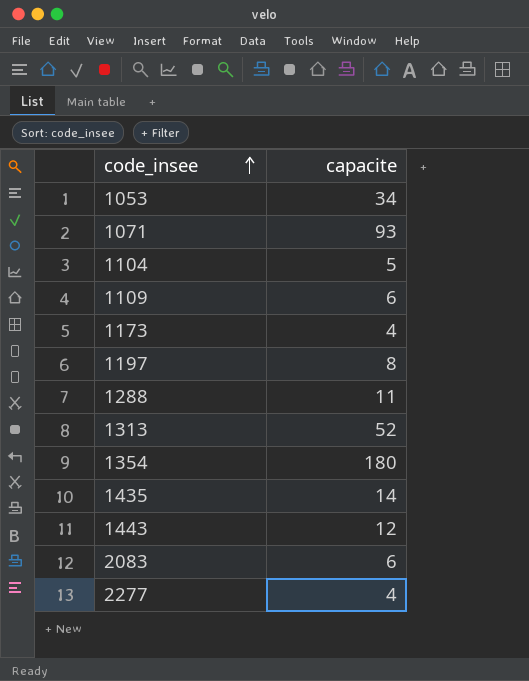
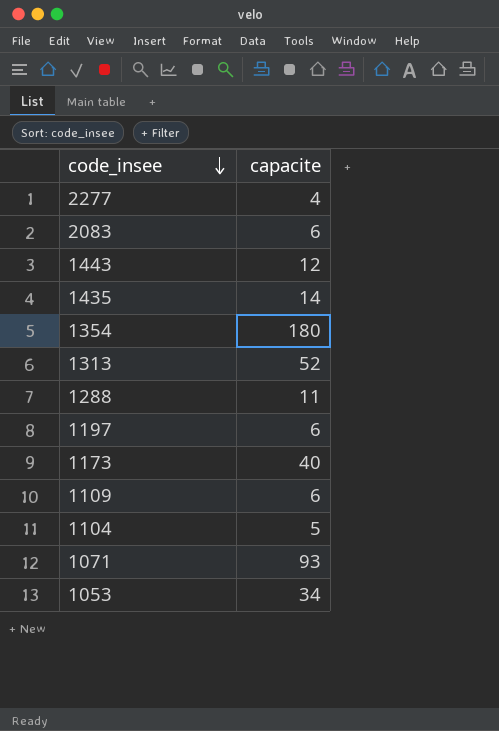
row order: code_insee ascending -> code_insee descending
1197 | capacite: 8 -> 6
1173 | capacite: 4 -> 40

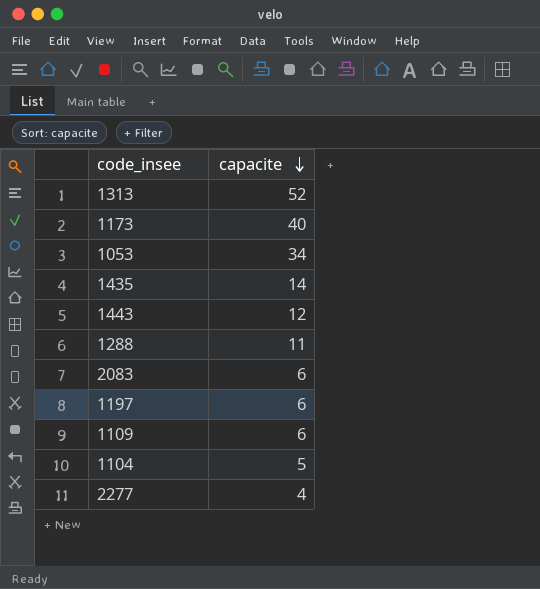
row order: code_insee descending -> capacite descending
row 1354: 180 -> none
row 1071: 93 -> none

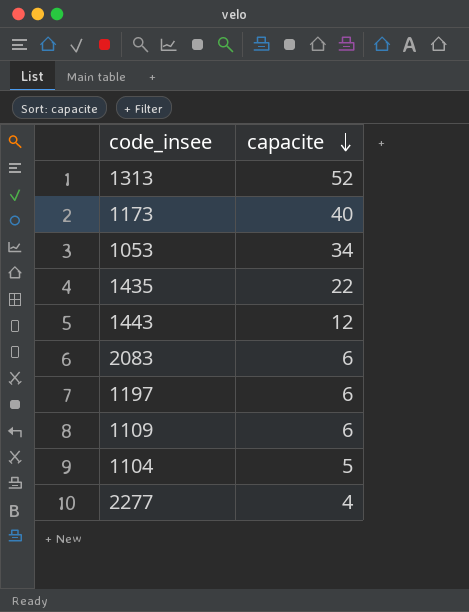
row 1288: 11 -> none
1435 | capacite: 14 -> 22

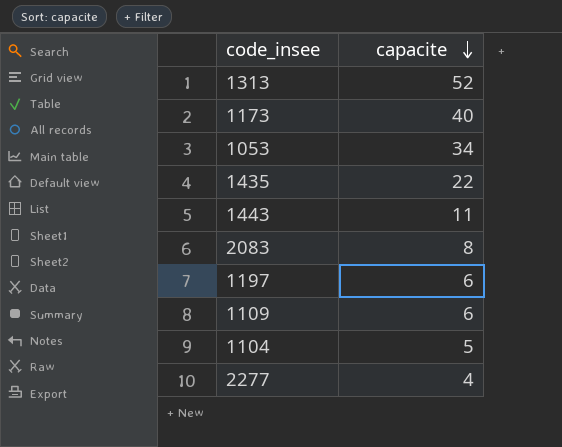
1443 | capacite: 12 -> 11
2083 | capacite: 6 -> 8

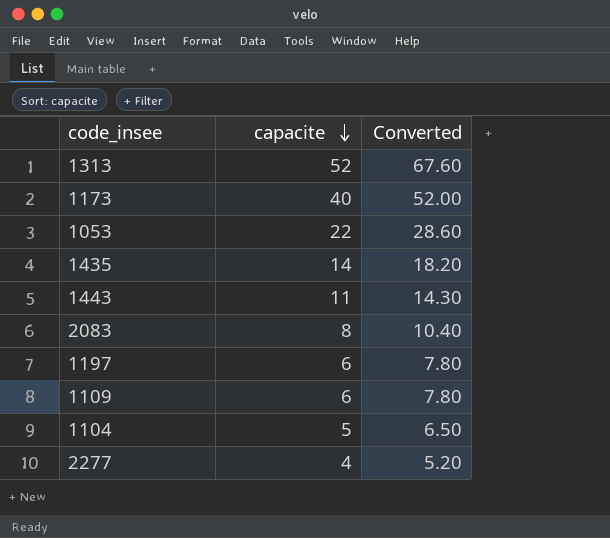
column Converted | formula: none -> [capacite] * 1.3
1053 | capacite: 34 -> 22
1435 | capacite: 22 -> 14

